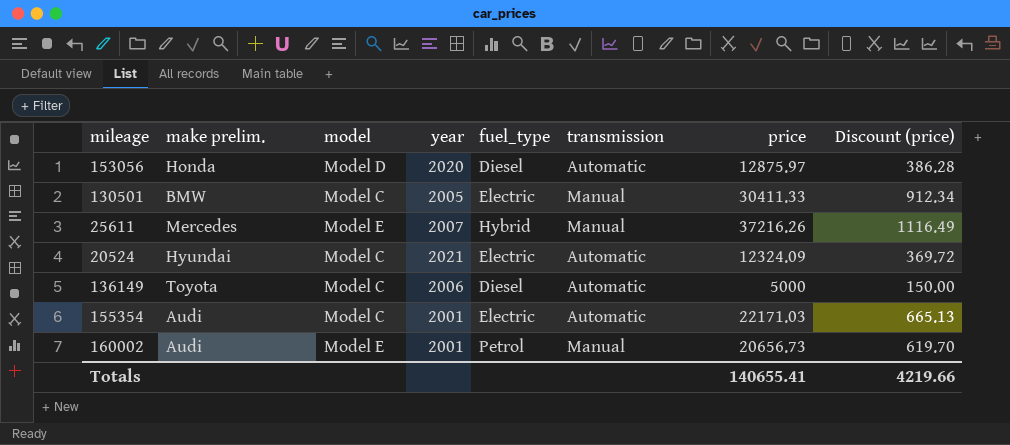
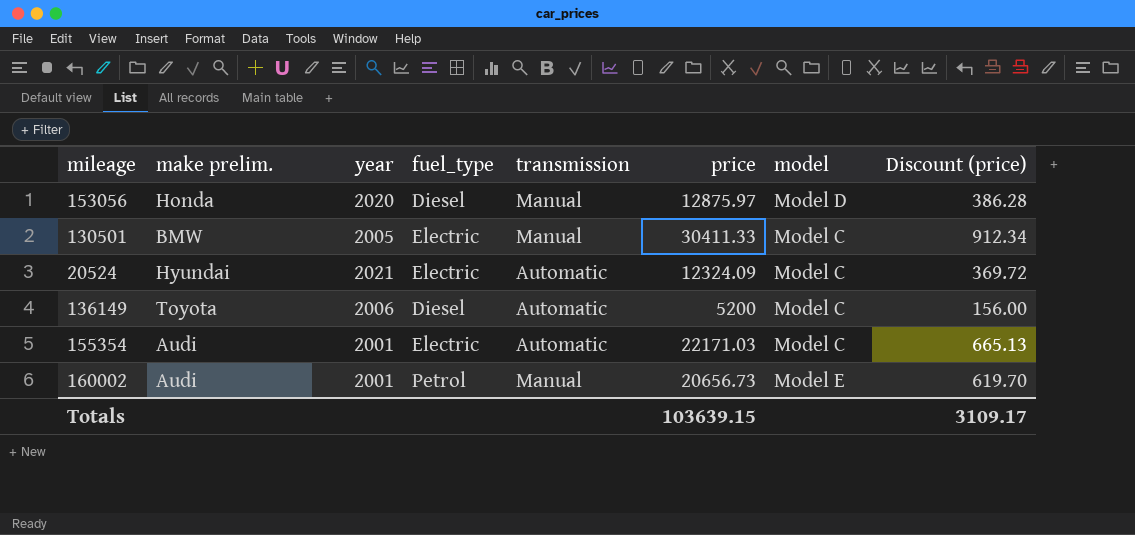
column model | position: 3 -> 7
row 25611: Mercedes | Model E | 2007 | Hybrid | Manual | 37216.26 | 1116.49 -> none
153056 | transmission: Automatic -> Manual
136149 | price: 5000 -> 5200
136149 | Discount (price): 150.00 -> 156.00
Totals | price: 140655.41 -> 103639.15
Totals | Discount (price): 4219.66 -> 3109.17

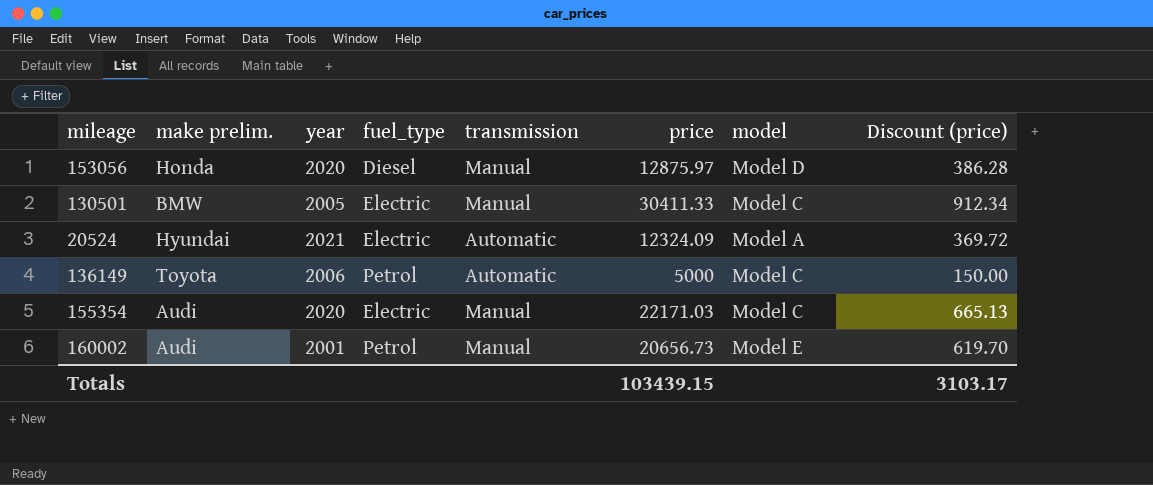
20524 | model: Model C -> Model A
136149 | fuel_type: Diesel -> Petrol
136149 | price: 5200 -> 5000
136149 | Discount (price): 156.00 -> 150.00
155354 | year: 2001 -> 2020
155354 | transmission: Automatic -> Manual
Totals | price: 103639.15 -> 103439.15
Totals | Discount (price): 3109.17 -> 3103.17

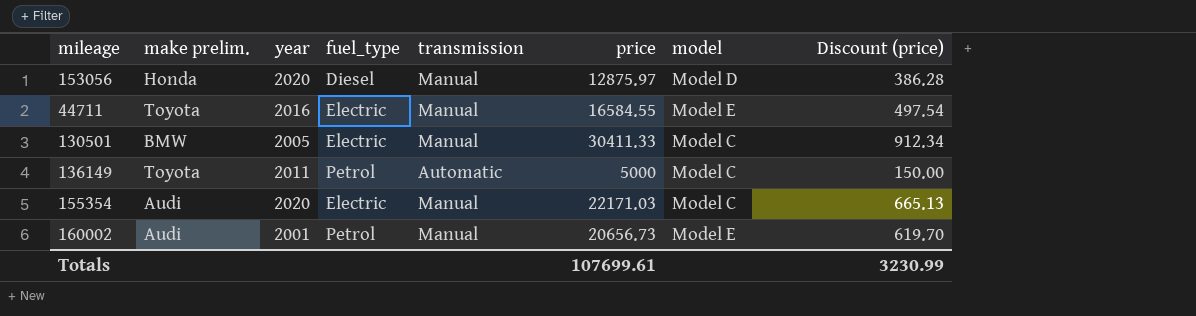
row 20524: Hyundai | 2021 | Electric | Automatic | 12324.09 | Model A | 369.72 -> none
row 44711: none -> Toyota | 2016 | Electric | Manual | 16584.55 | Model E | 497.54
136149 | year: 2006 -> 2011
Totals | price: 103439.15 -> 107699.61
Totals | Discount (price): 3103.17 -> 3230.99

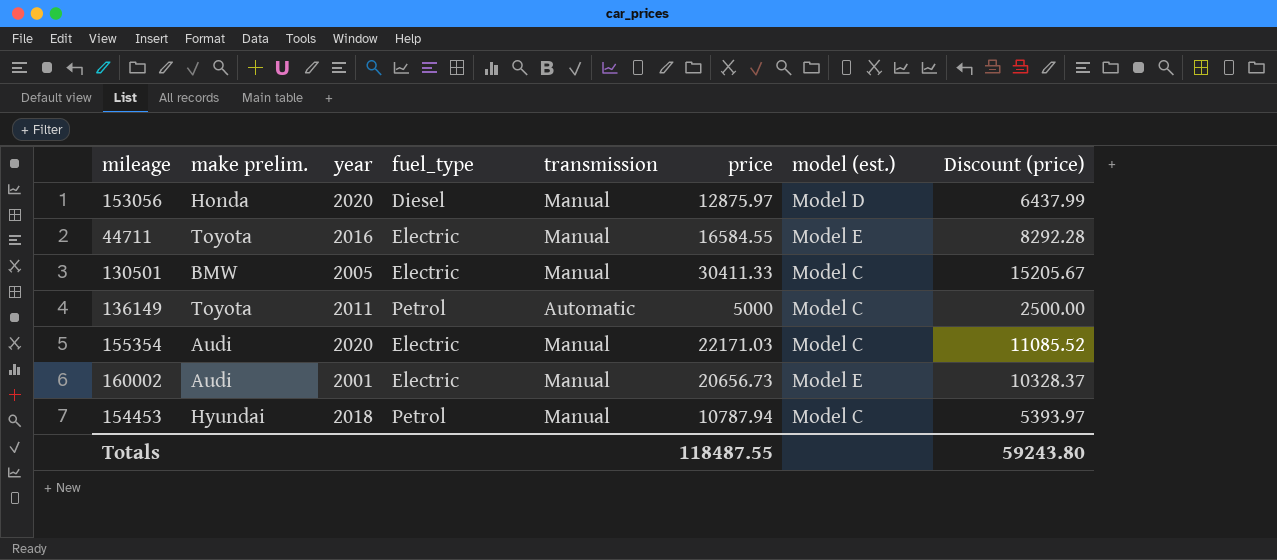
column name: model -> model (est.)
column Discount (price) | formula: [price] * 0.03 -> [price] * 0.5
160002 | fuel_type: Petrol -> Electric
row 154453: none -> Hyundai | 2018 | Petrol | Manual | 10787.94 | Model C | 5393.97
Totals | price: 107699.61 -> 118487.55
Totals | Discount (price): 3230.99 -> 59243.80

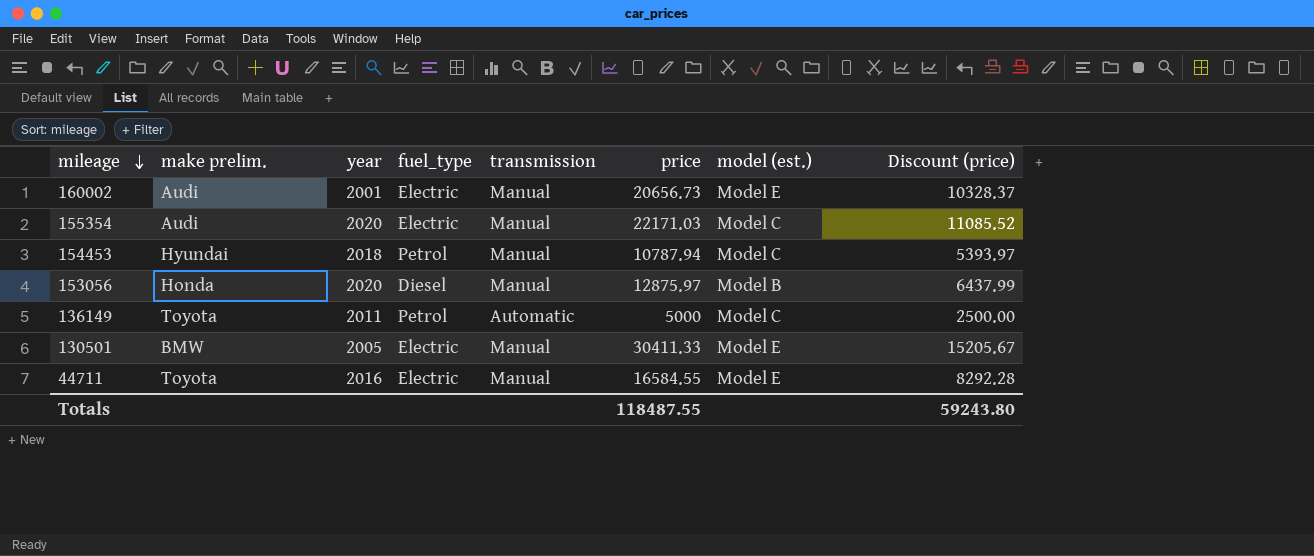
row order: none -> mileage descending
153056 | model (est.): Model D -> Model B
130501 | model (est.): Model C -> Model E

